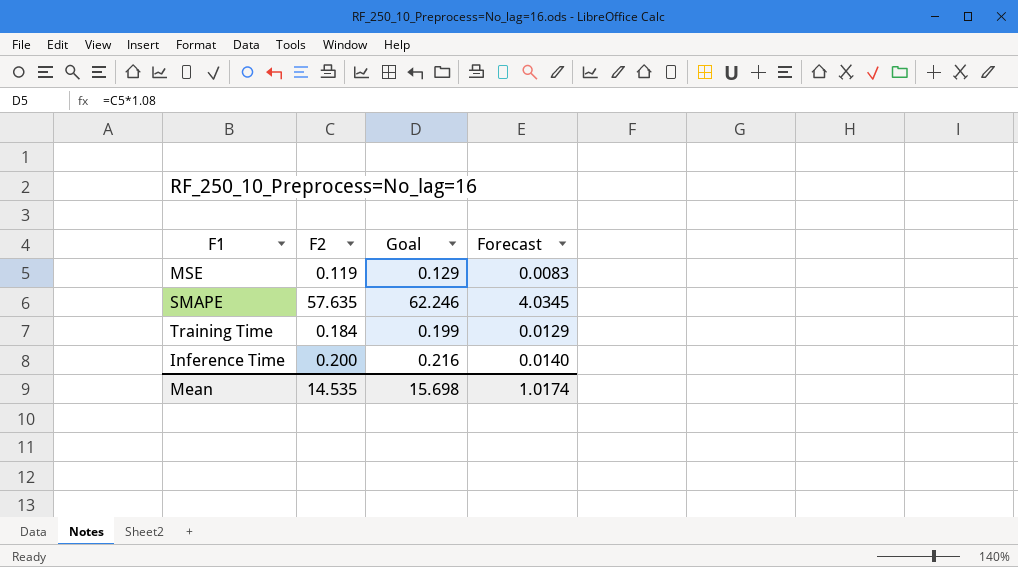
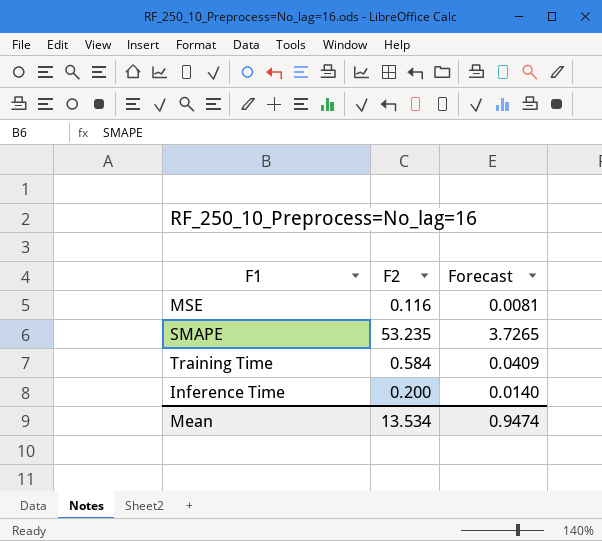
column Goal | formula: [F2] * 1.08 -> none
MSE | F2: 0.119 -> 0.116
MSE | Forecast: 0.0083 -> 0.0081
SMAPE | F2: 57.635 -> 53.235
SMAPE | Forecast: 4.0345 -> 3.7265
Training Time | F2: 0.184 -> 0.584
Training Time | Forecast: 0.0129 -> 0.0409
Mean | F2: 14.535 -> 13.534
Mean | Forecast: 1.0174 -> 0.9474

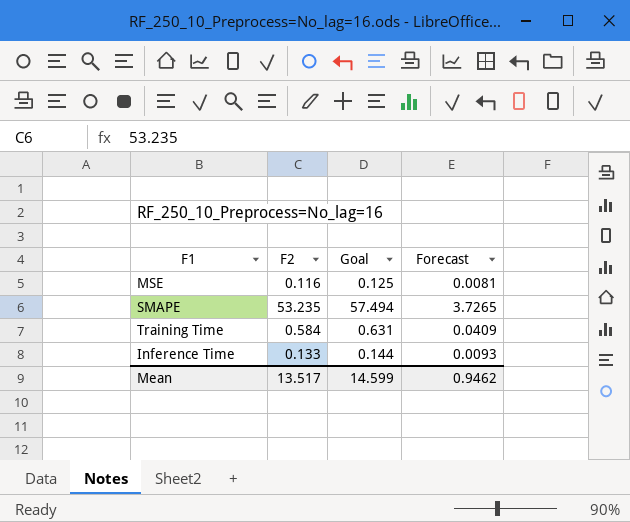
column Goal | formula: none -> [F2] * 1.08
Inference Time | F2: 0.200 -> 0.133
Inference Time | Forecast: 0.0140 -> 0.0093
Mean | F2: 13.534 -> 13.517
Mean | Forecast: 0.9474 -> 0.9462

